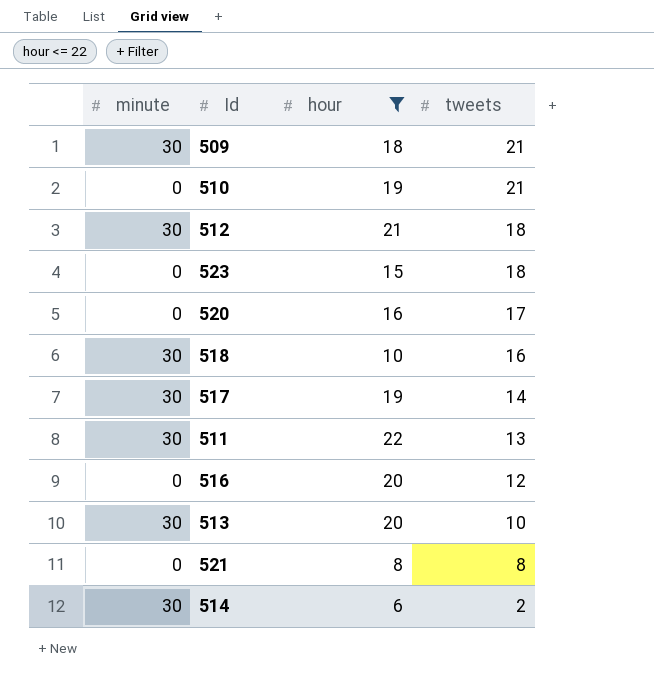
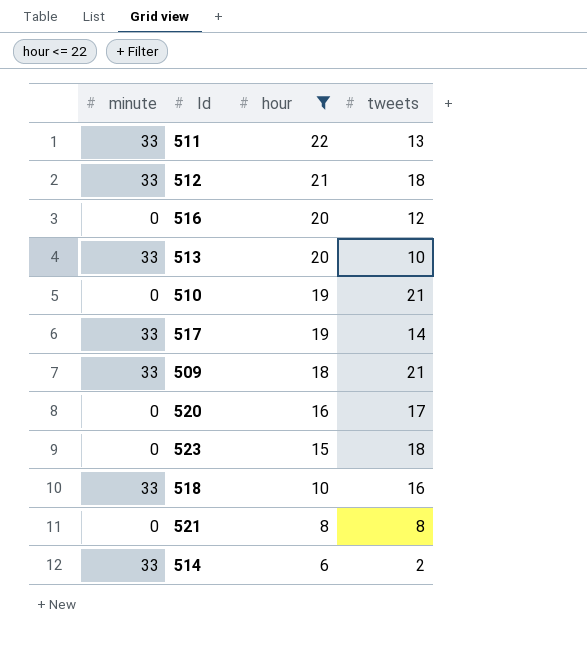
row order: tweets descending -> hour descending
511 | minute: 30 -> 33
512 | minute: 30 -> 33
513 | minute: 30 -> 33
517 | minute: 30 -> 33
509 | minute: 30 -> 33
518 | minute: 30 -> 33
514 | minute: 30 -> 33

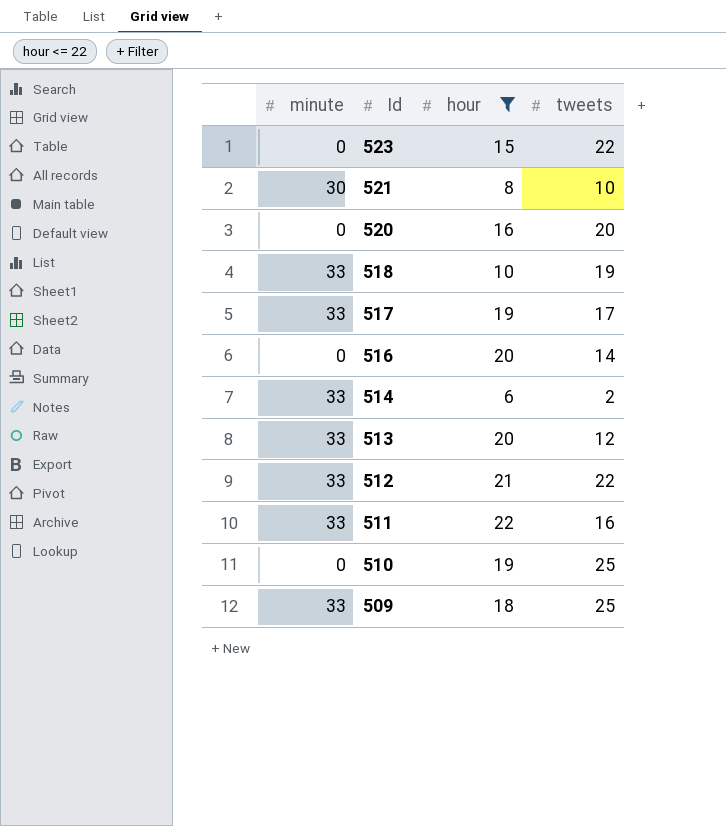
row order: hour descending -> Id descending
523 | tweets: 18 -> 22
521 | minute: 0 -> 30
521 | tweets: 8 -> 10
520 | tweets: 17 -> 20
518 | tweets: 16 -> 19
517 | tweets: 14 -> 17
516 | tweets: 12 -> 14
513 | tweets: 10 -> 12
512 | tweets: 18 -> 22
511 | tweets: 13 -> 16
510 | tweets: 21 -> 25
509 | tweets: 21 -> 25

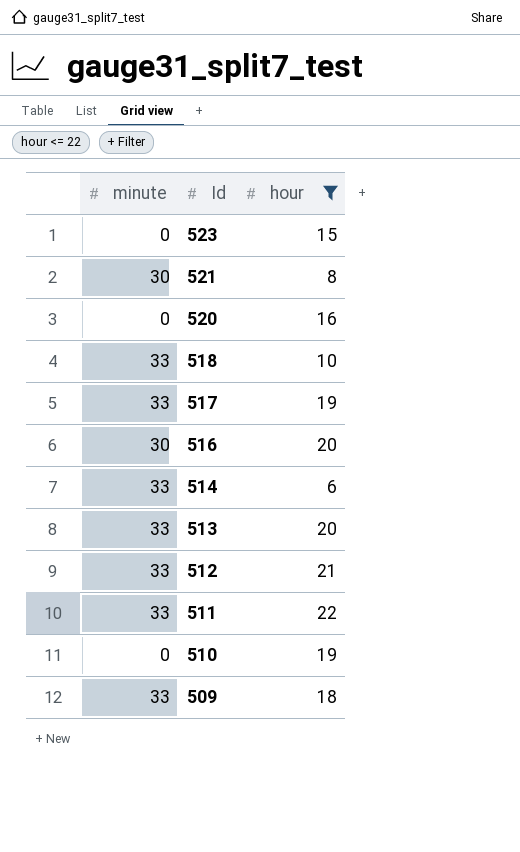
column tweets | position: 4 -> none
516 | minute: 0 -> 30

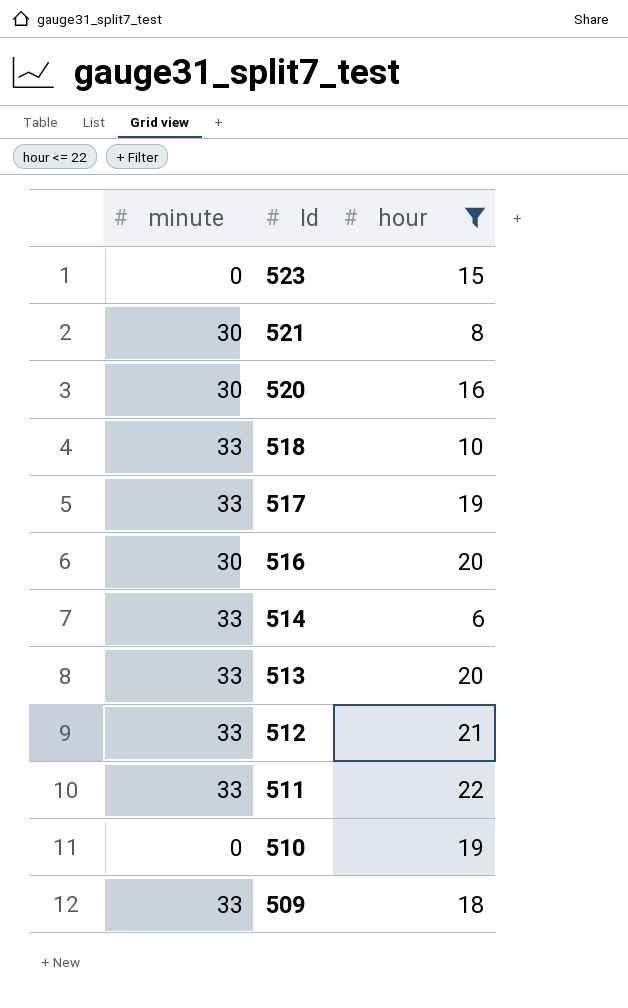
520 | minute: 0 -> 30

